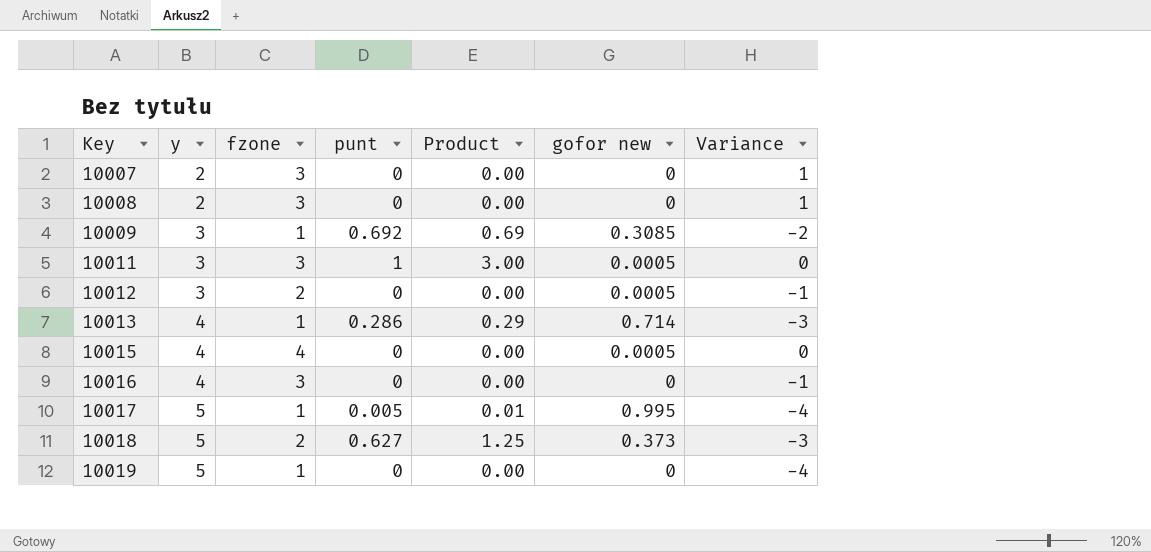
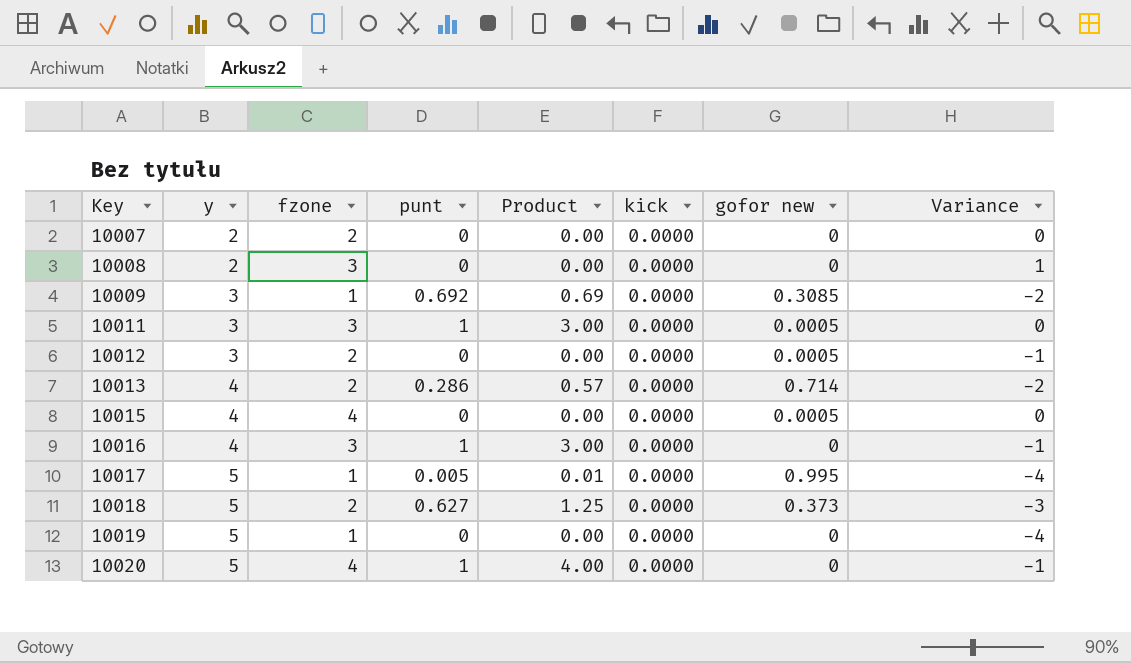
column kick | position: none -> 6
10007 | fzone: 3 -> 2
10007 | Variance: 1 -> 0
10013 | fzone: 1 -> 2
10013 | Product: 0.29 -> 0.57
10013 | Variance: -3 -> -2
10016 | punt: 0 -> 1
10016 | Product: 0.00 -> 3.00
row 10020: none -> 5 | 4 | 1 | 4.00 | 0.0000 | 0 | -1

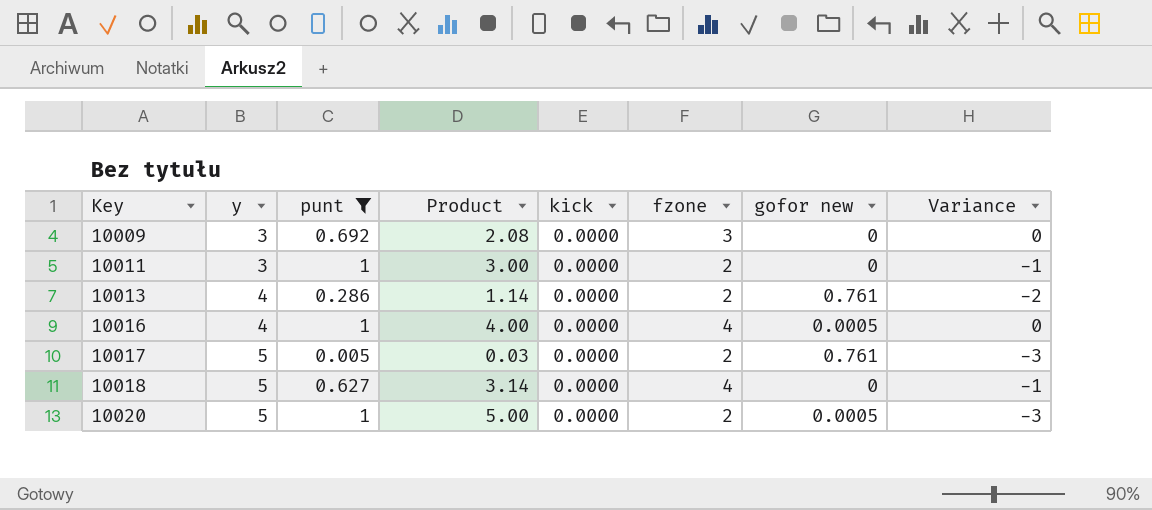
filter: none -> punt != 0
column Product | formula: [fzone] * [punt] -> [y] * [punt]
column fzone | position: 3 -> 6
10009 | fzone: 1 -> 3
10009 | gofor new: 0.3085 -> 0
10009 | Variance: -2 -> 0
10011 | fzone: 3 -> 2
10011 | gofor new: 0.0005 -> 0
10011 | Variance: 0 -> -1
10013 | gofor new: 0.714 -> 0.761
10016 | fzone: 3 -> 4
10016 | gofor new: 0 -> 0.0005
10016 | Variance: -1 -> 0
10017 | fzone: 1 -> 2
10017 | gofor new: 0.995 -> 0.761
10017 | Variance: -4 -> -3
10018 | fzone: 2 -> 4
10018 | gofor new: 0.373 -> 0
10018 | Variance: -3 -> -1
10020 | fzone: 4 -> 2
10020 | gofor new: 0 -> 0.0005
10020 | Variance: -1 -> -3

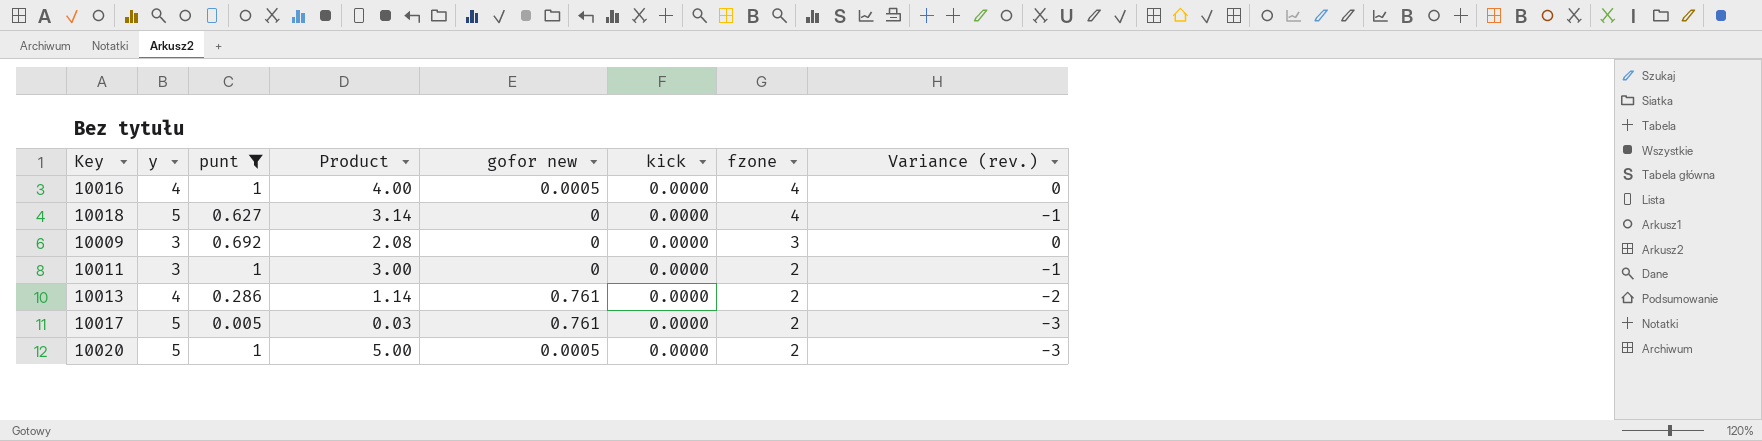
row order: Key ascending -> fzone descending
column gofor new | position: 7 -> 5
column name: Variance -> Variance (rev.)

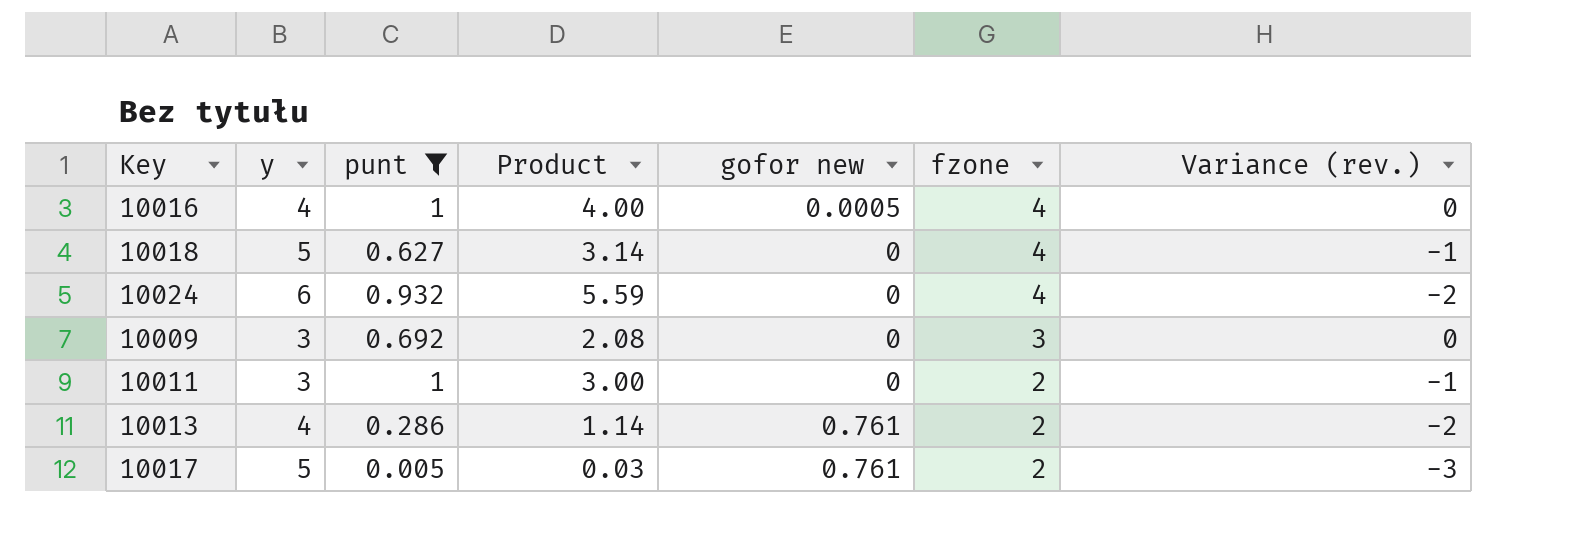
column kick | position: 6 -> none
row 10020: 5 | 1 | 5.00 | 0.0005 | 0.0000 | 2 | -3 -> none
row 10024: none -> 6 | 0.932 | 5.59 | 0 | 4 | -2

